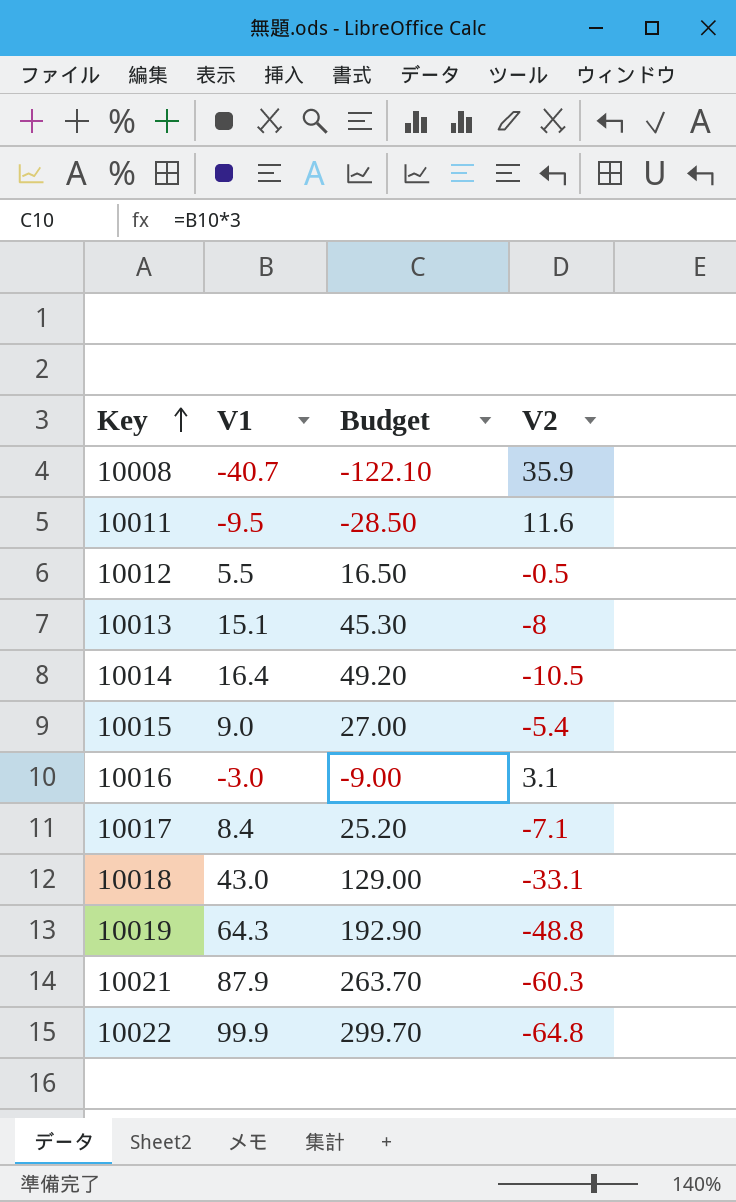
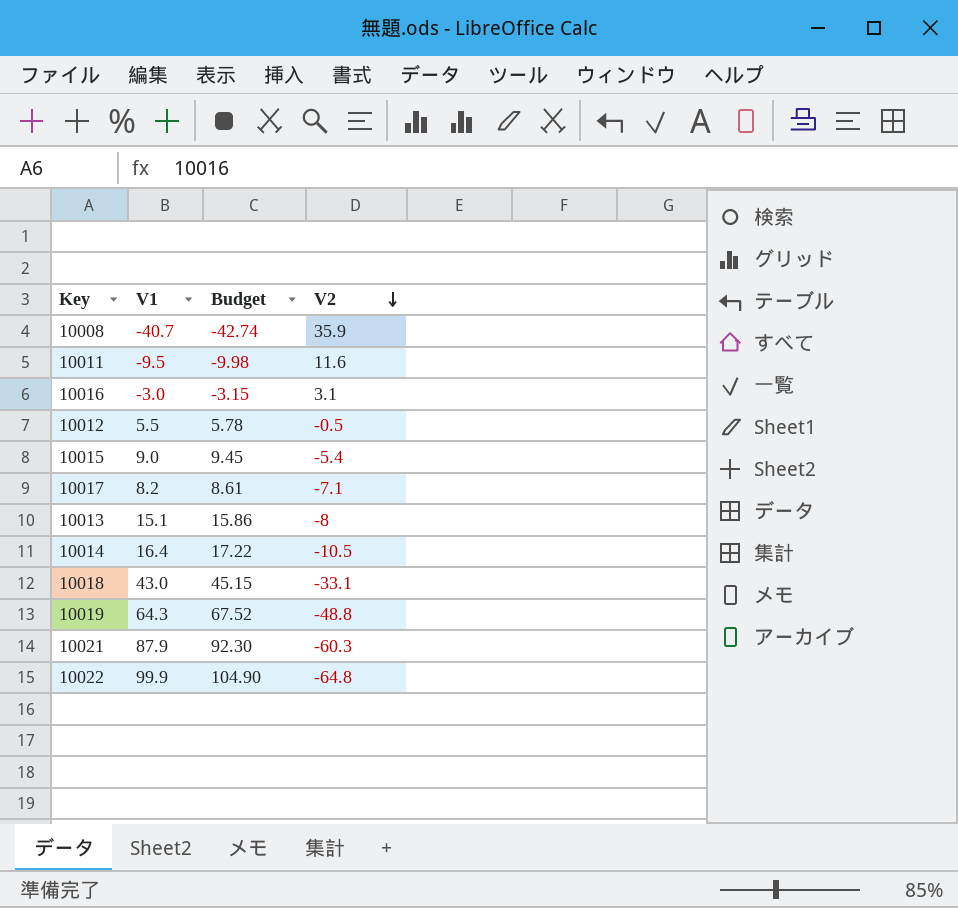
row order: Key ascending -> V2 descending
column Budget | formula: [V1] * 3 -> [V1] * 1.05
10017 | V1: 8.4 -> 8.2

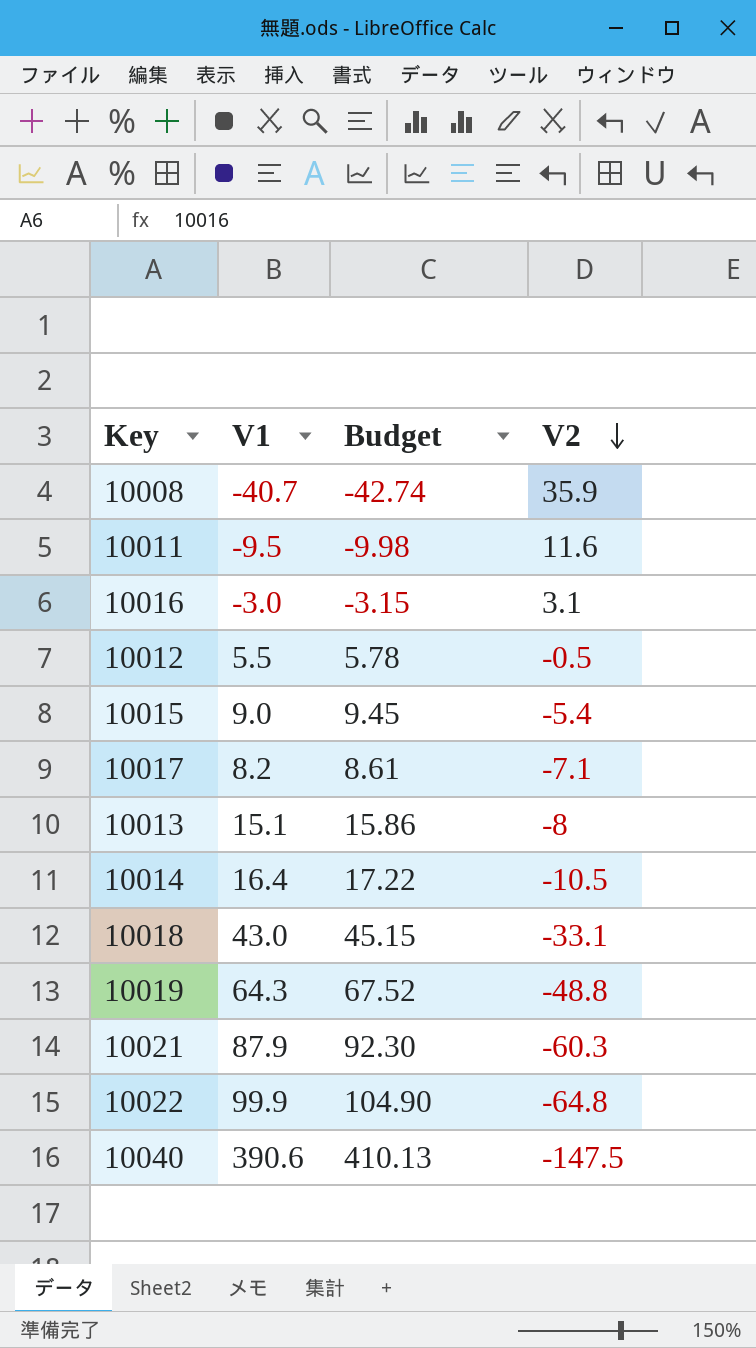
row 10040: none -> 390.6 | 410.13 | -147.5

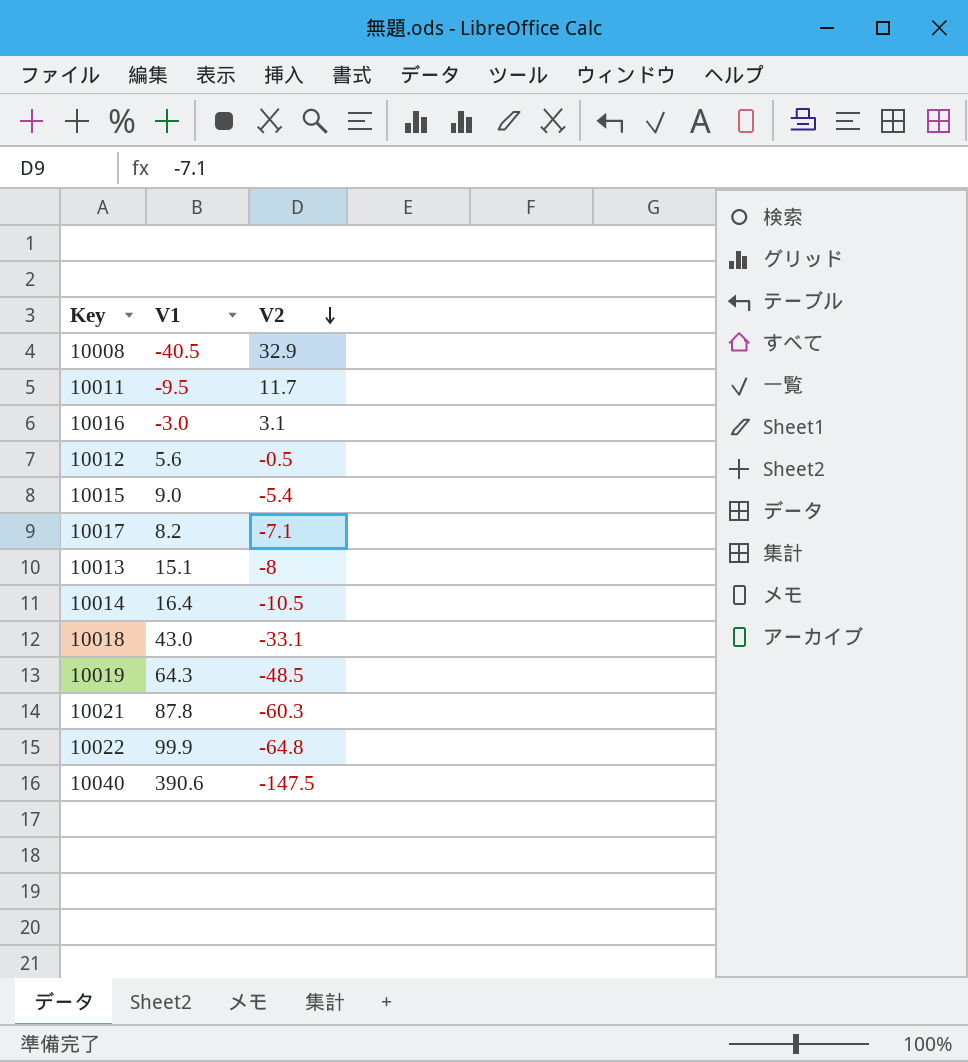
column Budget | formula: [V1] * 1.05 -> none
10008 | V1: -40.7 -> -40.5
10008 | V2: 35.9 -> 32.9
10011 | V2: 11.6 -> 11.7
10012 | V1: 5.5 -> 5.6
10019 | V2: -48.8 -> -48.5
10021 | V1: 87.9 -> 87.8

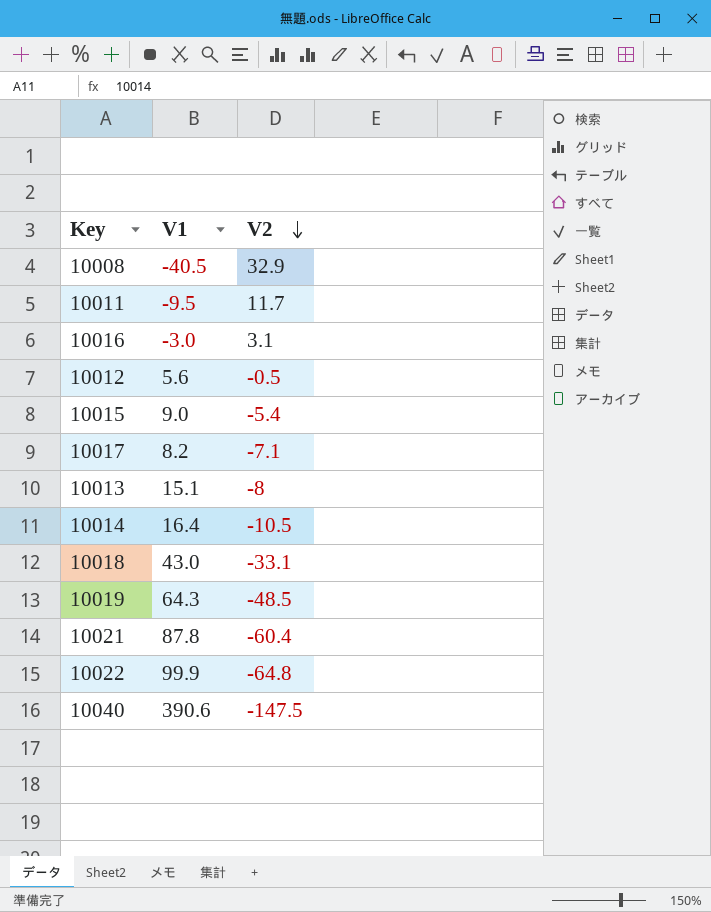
10021 | V2: -60.3 -> -60.4

